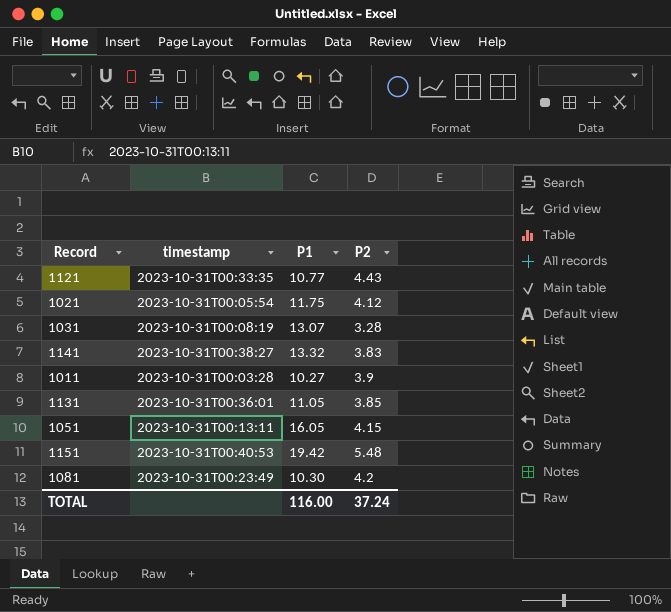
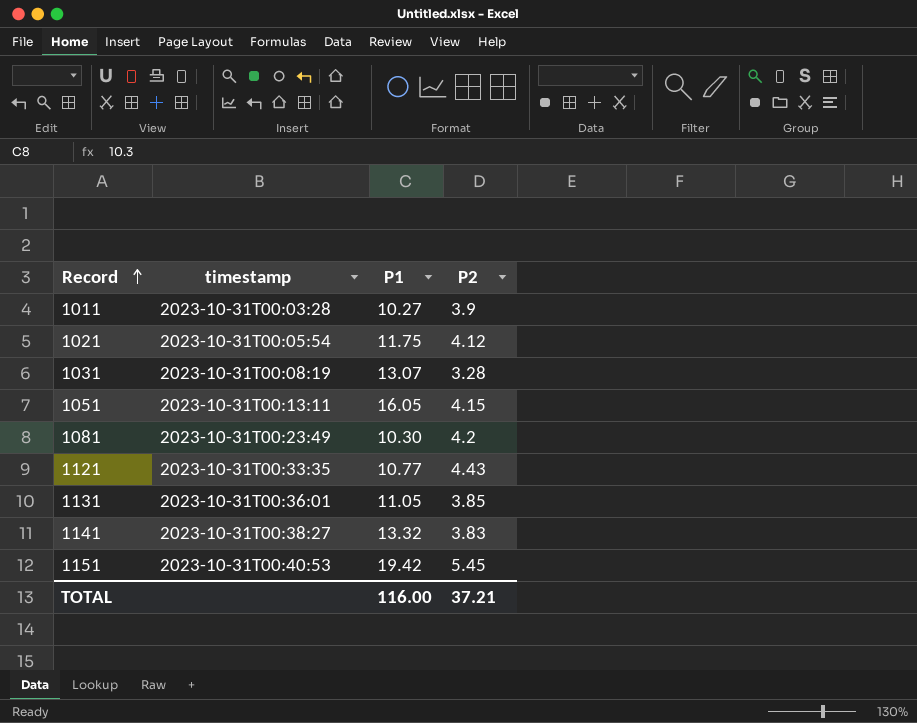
row order: none -> Record ascending
1151 | P2: 5.48 -> 5.45
TOTAL | P2: 37.24 -> 37.21

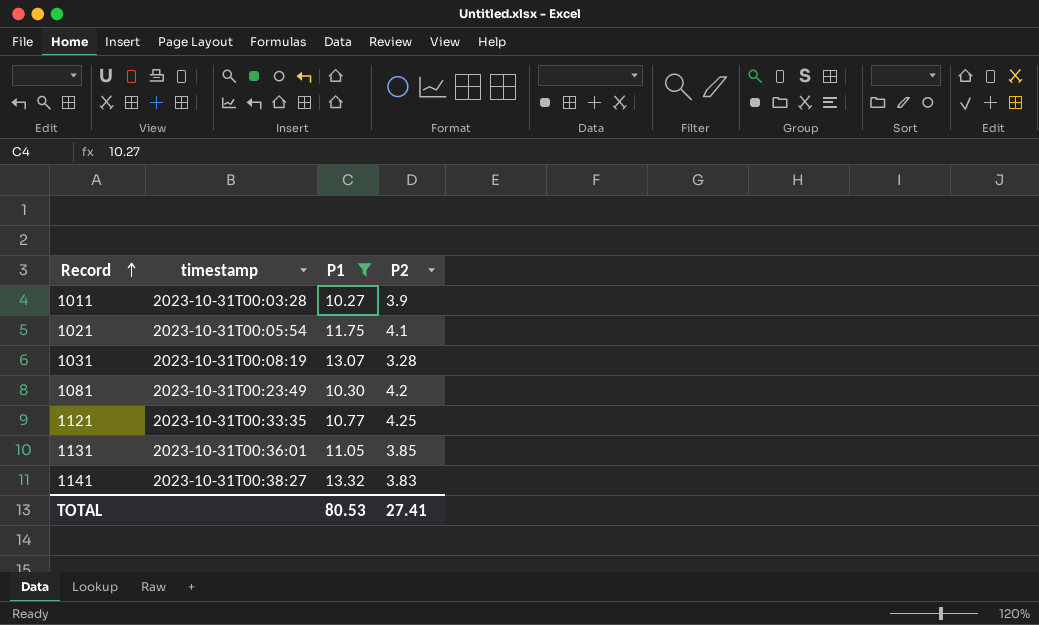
filter: none -> P1 <= 13.32
1021 | P2: 4.12 -> 4.1
1121 | P2: 4.43 -> 4.25
TOTAL | P1: 116.00 -> 80.53
TOTAL | P2: 37.21 -> 27.41

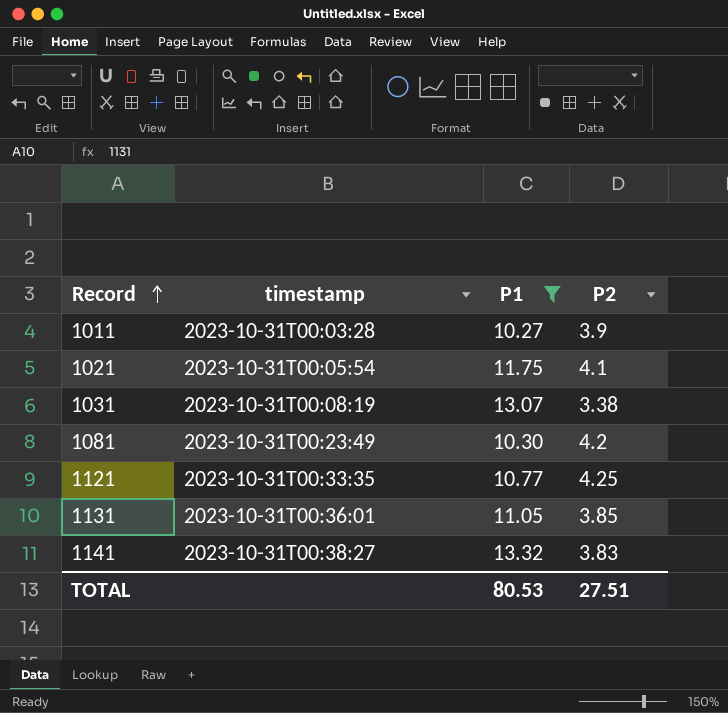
1031 | P2: 3.28 -> 3.38
TOTAL | P2: 27.41 -> 27.51

